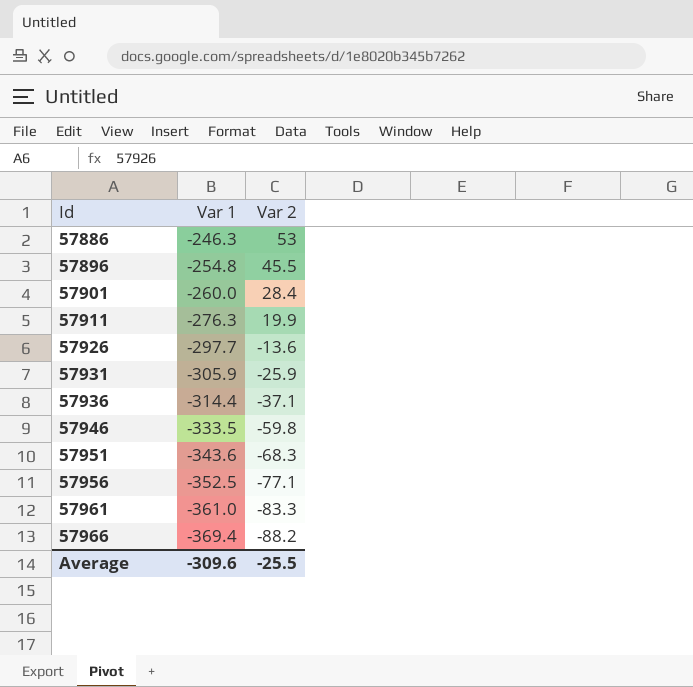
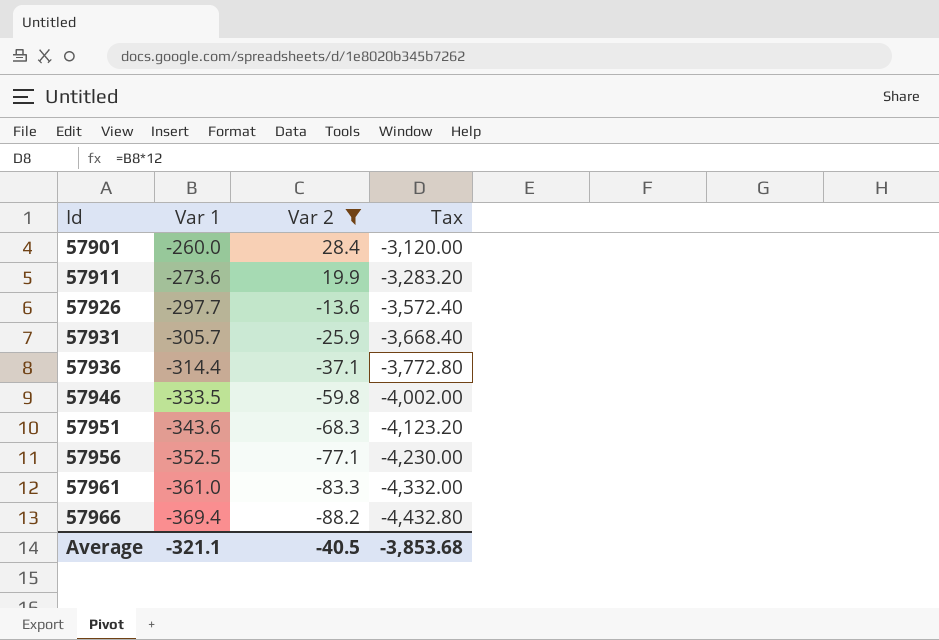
filter: none -> Var 2 <= 28.4
column Tax | formula: none -> [Var 1] * 12
57911 | Var 1: -276.3 -> -273.6
57931 | Var 1: -305.9 -> -305.7
Average | Var 1: -309.6 -> -321.1
Average | Var 2: -25.5 -> -40.5

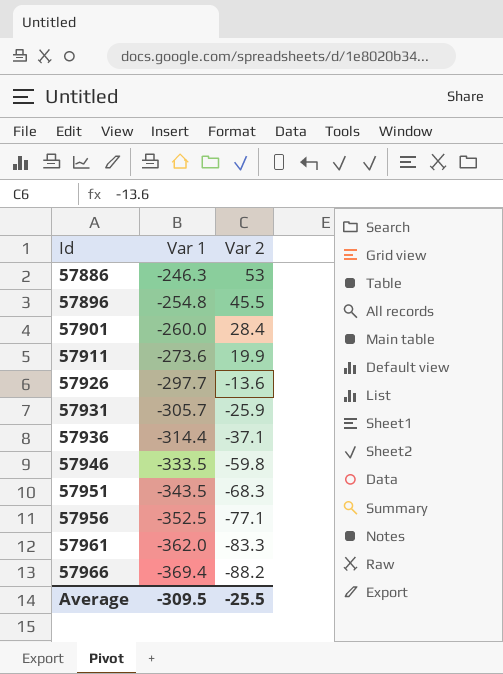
filter: Var 2 <= 28.4 -> none
column Tax | formula: [Var 1] * 12 -> none
57951 | Var 1: -343.6 -> -343.5
57961 | Var 1: -361.0 -> -362.0
Average | Var 1: -321.1 -> -309.5
Average | Var 2: -40.5 -> -25.5

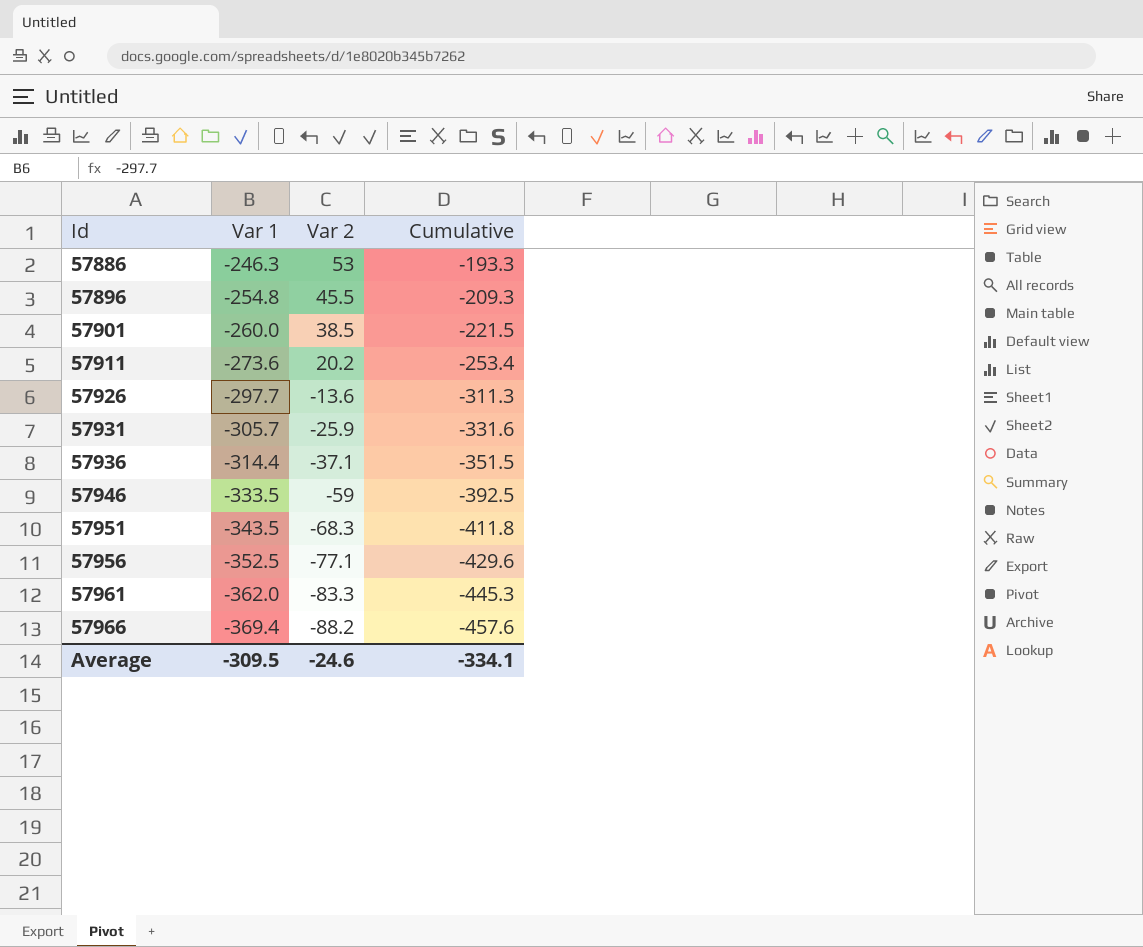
column Cumulative | formula: none -> [Var 1] + [Var 2]
57901 | Var 2: 28.4 -> 38.5
57911 | Var 2: 19.9 -> 20.2
57946 | Var 2: -59.8 -> -59
Average | Var 2: -25.5 -> -24.6

